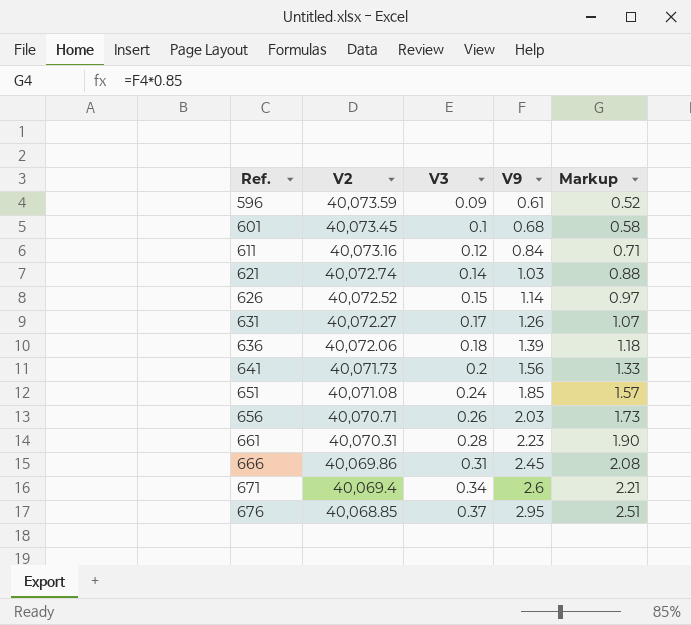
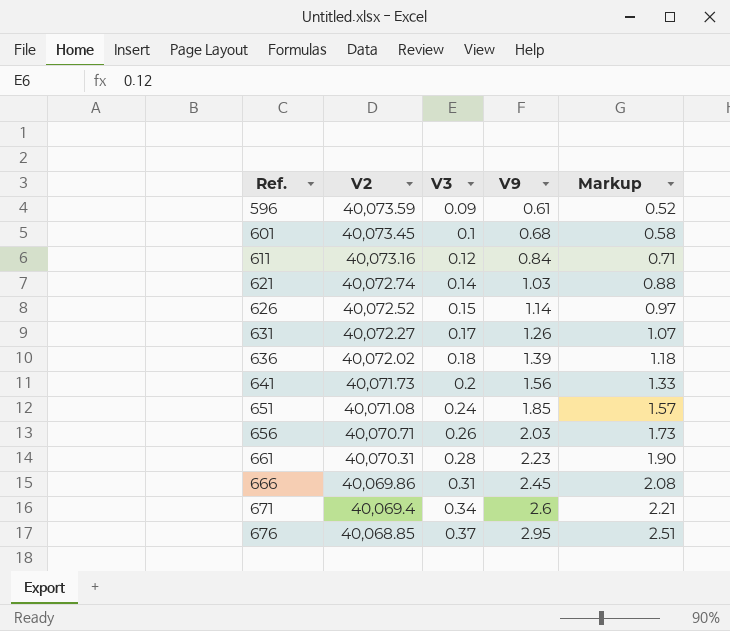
636 | V2: 40,072.06 -> 40,072.02

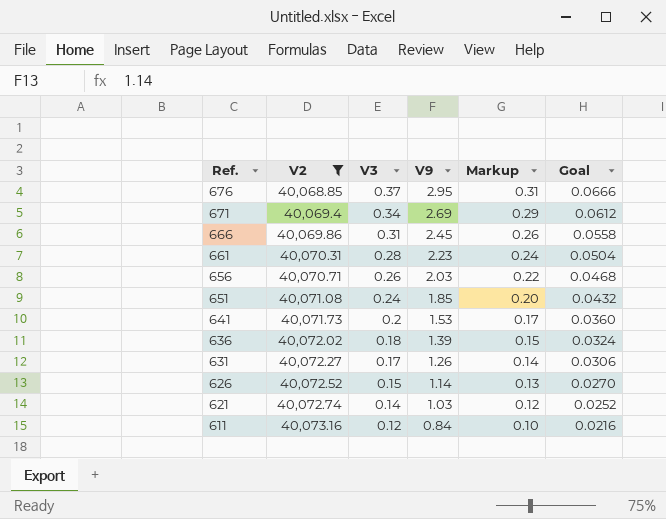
filter: none -> V2 <= 40,073.16
row order: Ref. ascending -> Ref. descending
column Markup | formula: [V9] * 0.85 -> [V3] * 0.85
column Goal | formula: none -> [V3] * 0.18
671 | V9: 2.6 -> 2.69
641 | V9: 1.56 -> 1.53

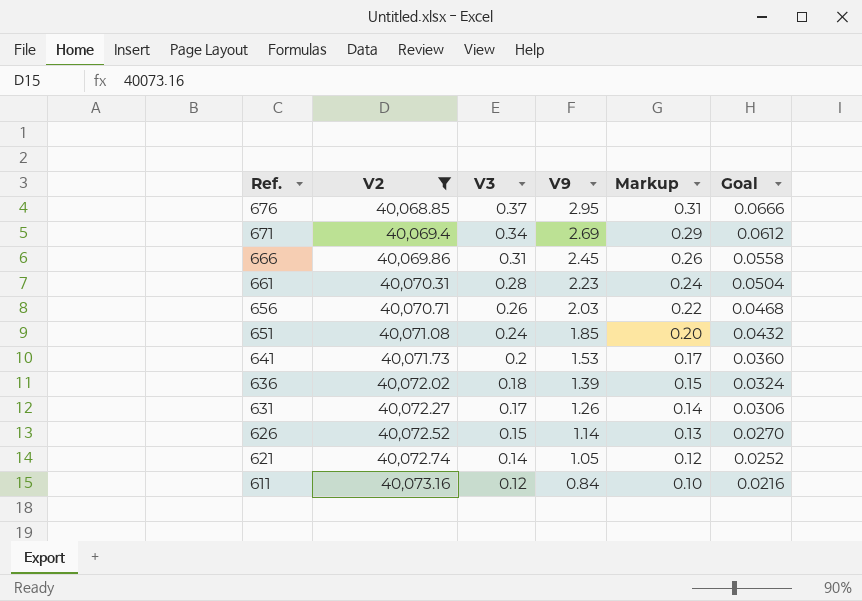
621 | V9: 1.03 -> 1.05

